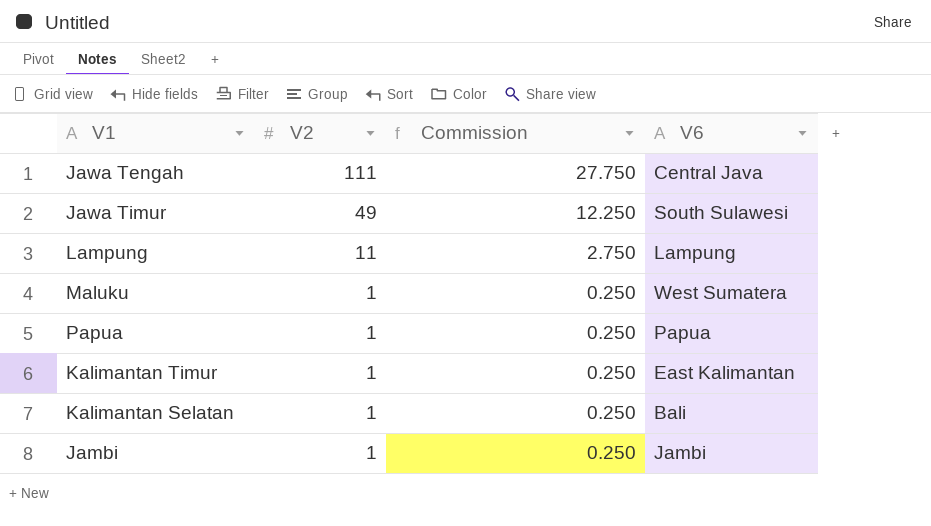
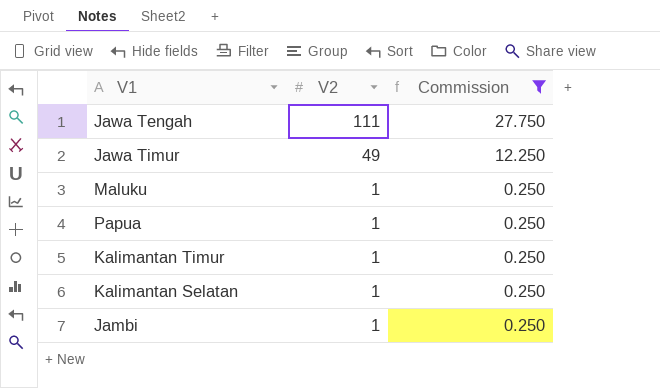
filter: none -> Commission != 2.750
column V6 | position: 4 -> none

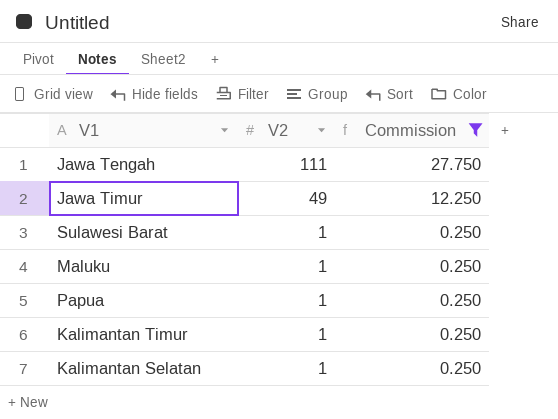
row Jambi: 1 | 0.250 -> none
row Sulawesi Barat: none -> 1 | 0.250

